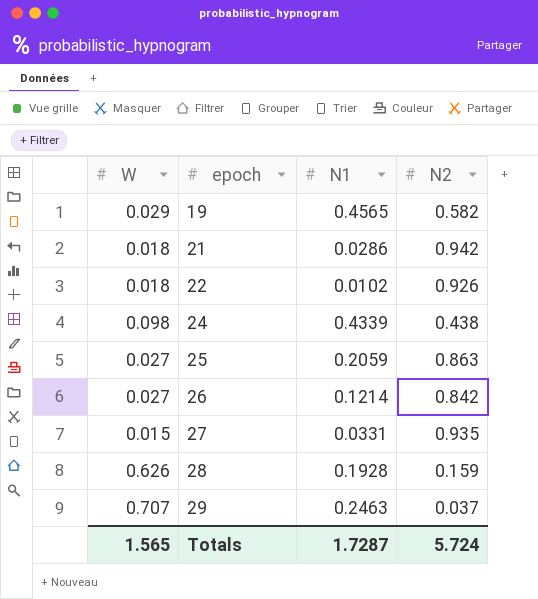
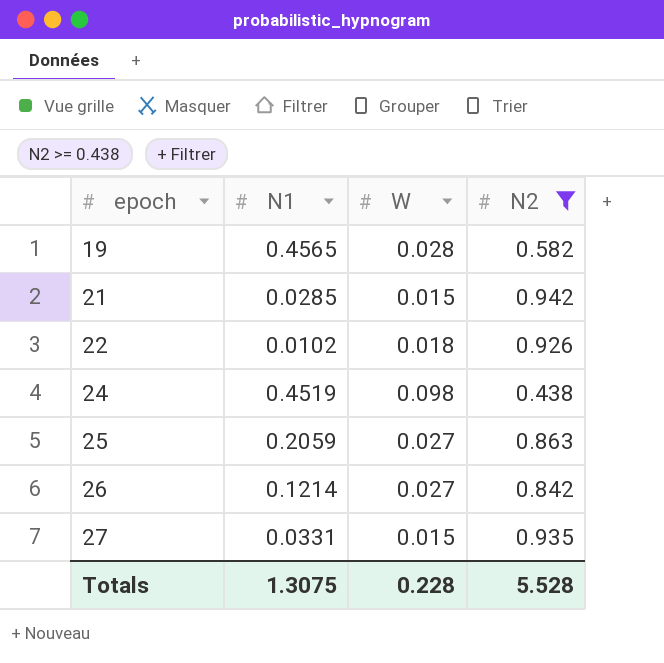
filter: none -> N2 >= 0.438
column W | position: 1 -> 3
19 | W: 0.029 -> 0.028
21 | N1: 0.0286 -> 0.0285
21 | W: 0.018 -> 0.015
24 | N1: 0.4339 -> 0.4519
Totals | N1: 1.7287 -> 1.3075
Totals | W: 1.565 -> 0.228
Totals | N2: 5.724 -> 5.528

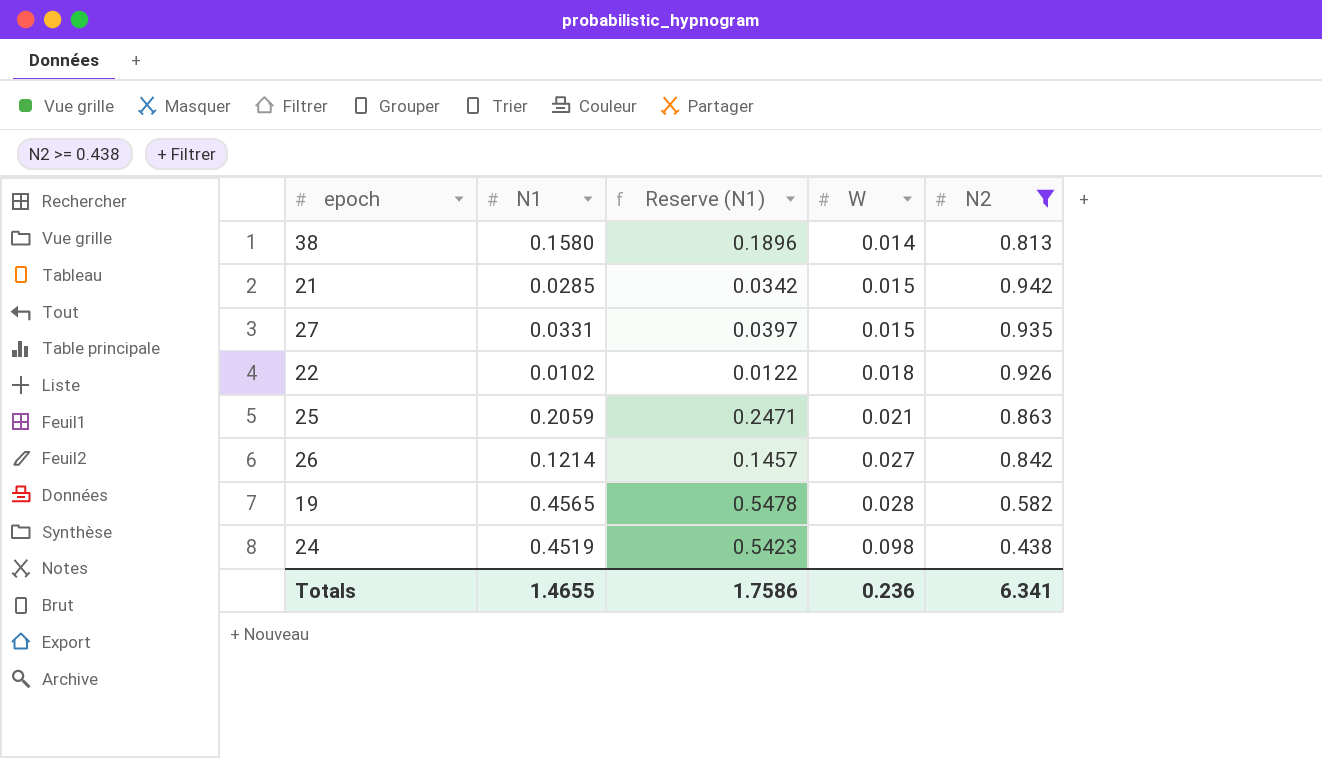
row order: epoch ascending -> W ascending
column Reserve (N1) | formula: none -> [N1] * 1.2
row 38: none -> 0.1580 | 0.1896 | 0.014 | 0.813
25 | W: 0.027 -> 0.021
Totals | N1: 1.3075 -> 1.4655
Totals | W: 0.228 -> 0.236
Totals | N2: 5.528 -> 6.341

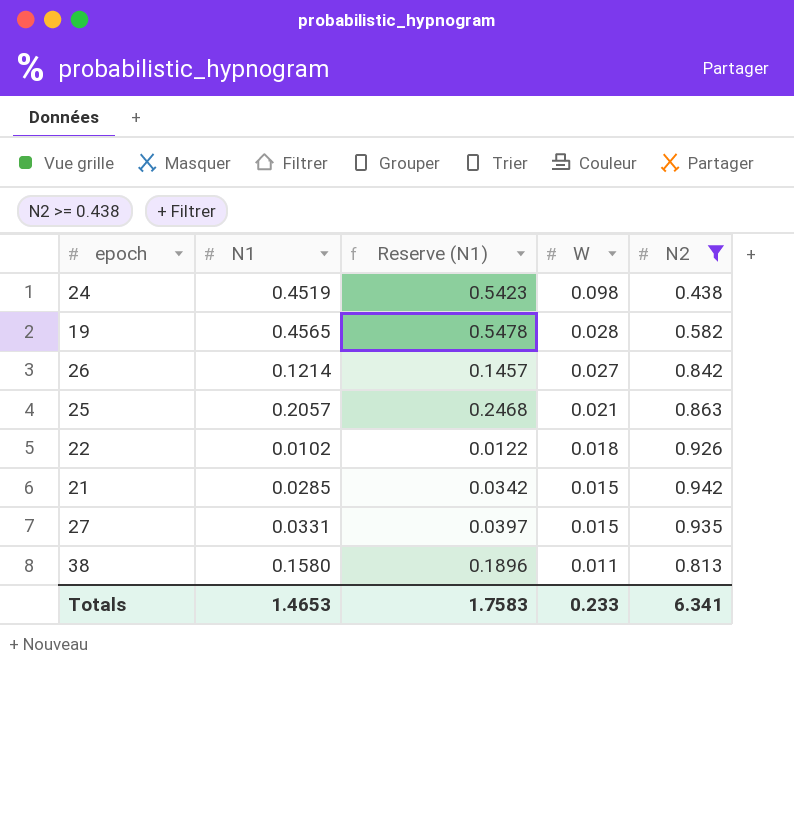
row order: W ascending -> W descending
25 | N1: 0.2059 -> 0.2057
25 | Reserve (N1): 0.2471 -> 0.2468
38 | W: 0.014 -> 0.011
Totals | N1: 1.4655 -> 1.4653
Totals | Reserve (N1): 1.7586 -> 1.7583
Totals | W: 0.236 -> 0.233

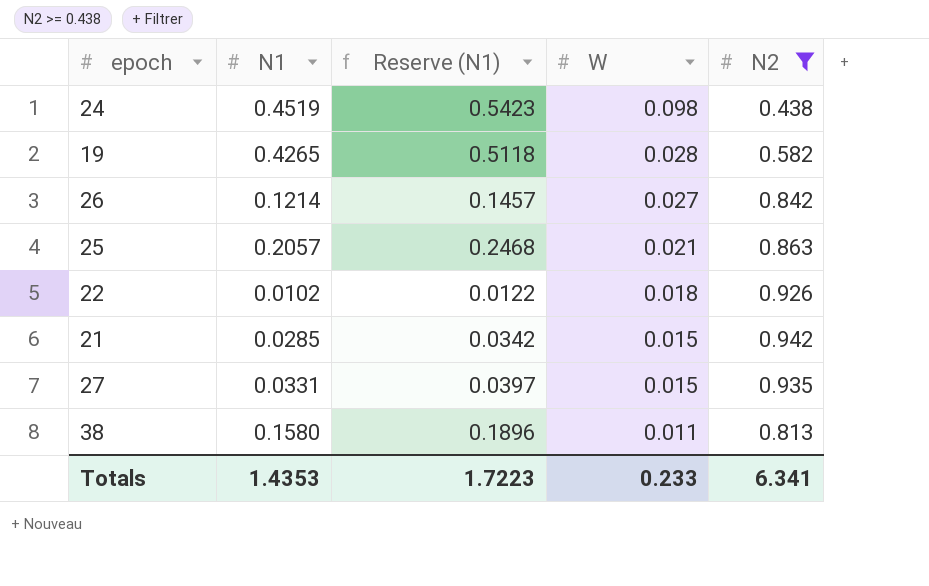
19 | N1: 0.4565 -> 0.4265
19 | Reserve (N1): 0.5478 -> 0.5118
Totals | N1: 1.4653 -> 1.4353
Totals | Reserve (N1): 1.7583 -> 1.7223

